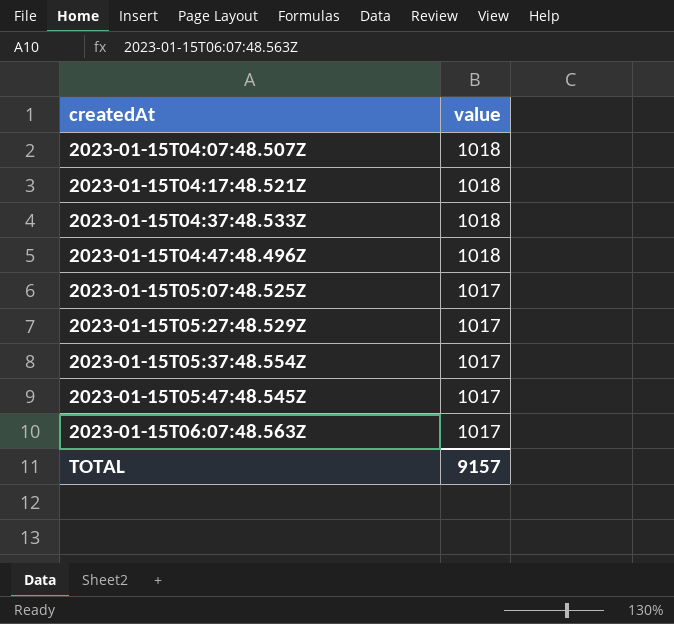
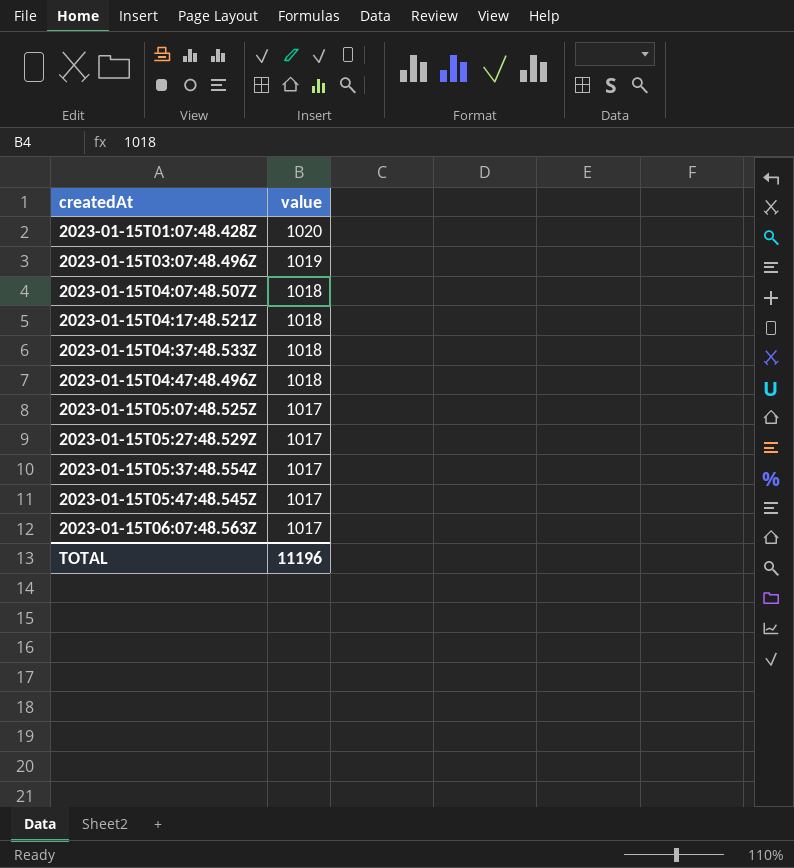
row 2023-01-15T01:07:48.428Z: none -> 1020
row 2023-01-15T03:07:48.496Z: none -> 1019
TOTAL | value: 9157 -> 11196

